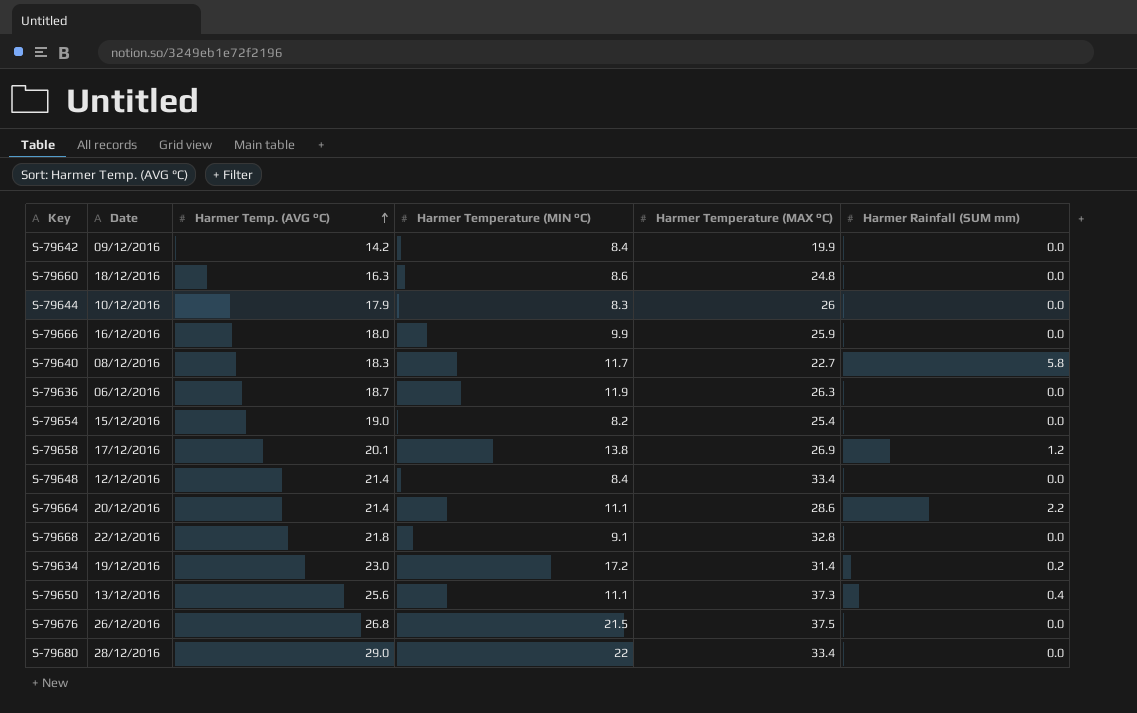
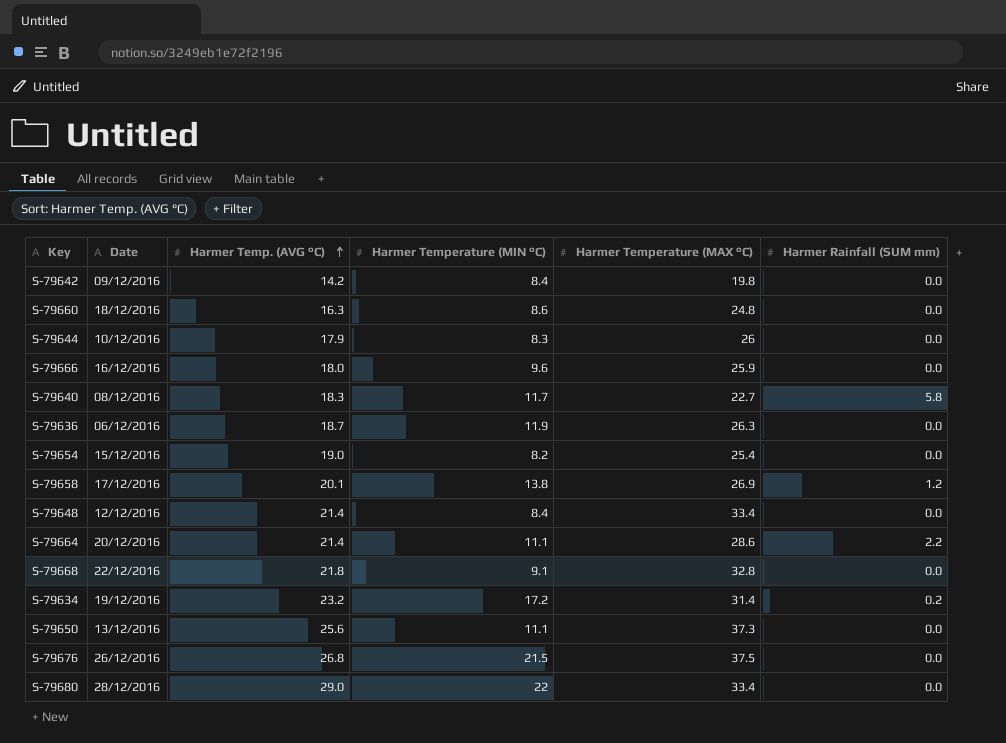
S-79642 | Harmer Temperature (MAX °C): 19.9 -> 19.8
S-79666 | Harmer Temperature (MIN °C): 9.9 -> 9.6
S-79634 | Harmer Temp. (AVG °C): 23.0 -> 23.2
S-79650 | Harmer Rainfall (SUM mm): 0.4 -> 0.0

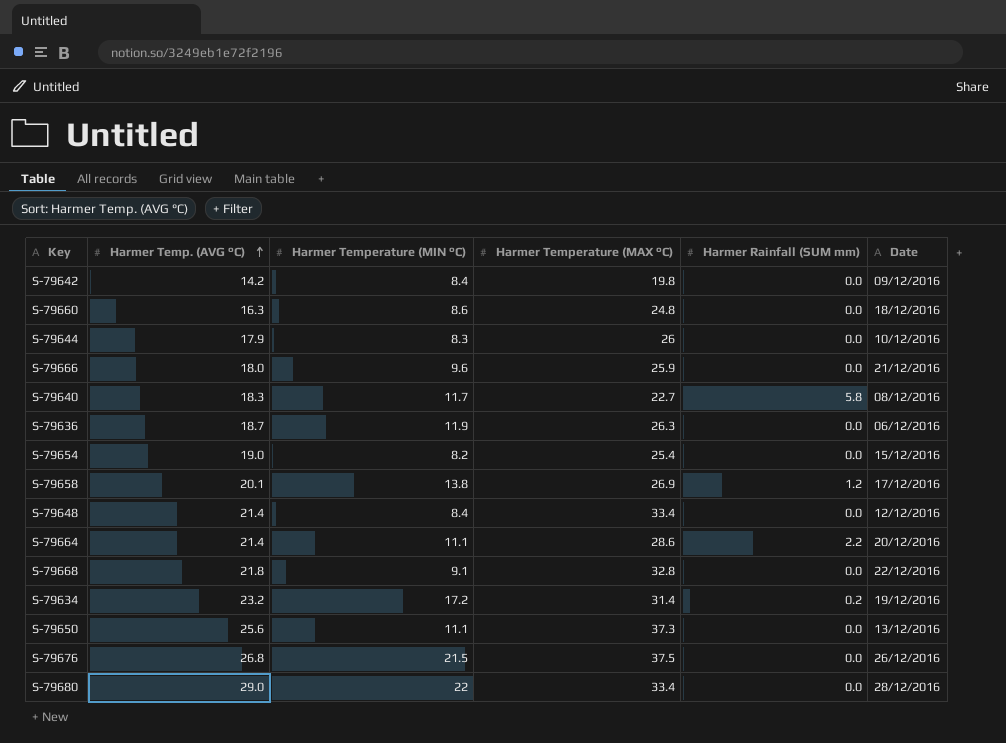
column Date | position: 2 -> 6
S-79666 | Date: 16/12/2016 -> 21/12/2016

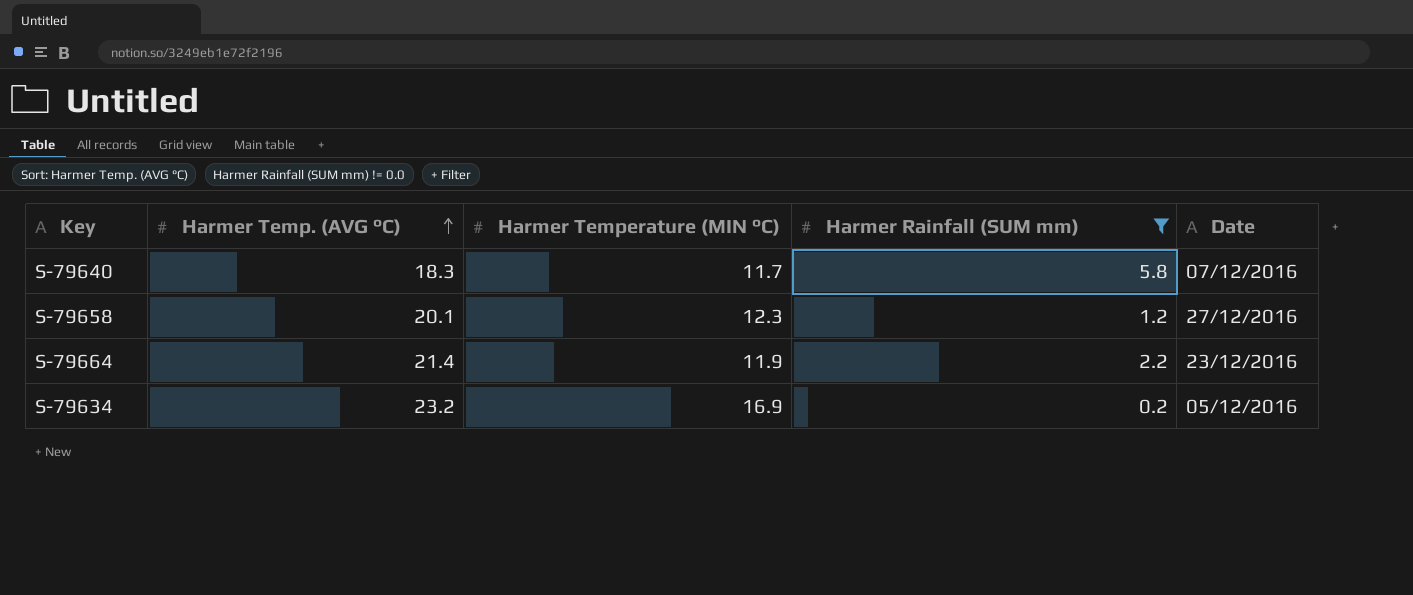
filter: none -> Harmer Rainfall (SUM mm) != 0.0
column Harmer Temperature (MAX °C) | position: 4 -> none
S-79640 | Date: 08/12/2016 -> 07/12/2016
S-79658 | Harmer Temperature (MIN °C): 13.8 -> 12.3
S-79658 | Date: 17/12/2016 -> 27/12/2016
S-79664 | Harmer Temperature (MIN °C): 11.1 -> 11.9
S-79664 | Date: 20/12/2016 -> 23/12/2016
S-79634 | Harmer Temperature (MIN °C): 17.2 -> 16.9
S-79634 | Date: 19/12/2016 -> 05/12/2016

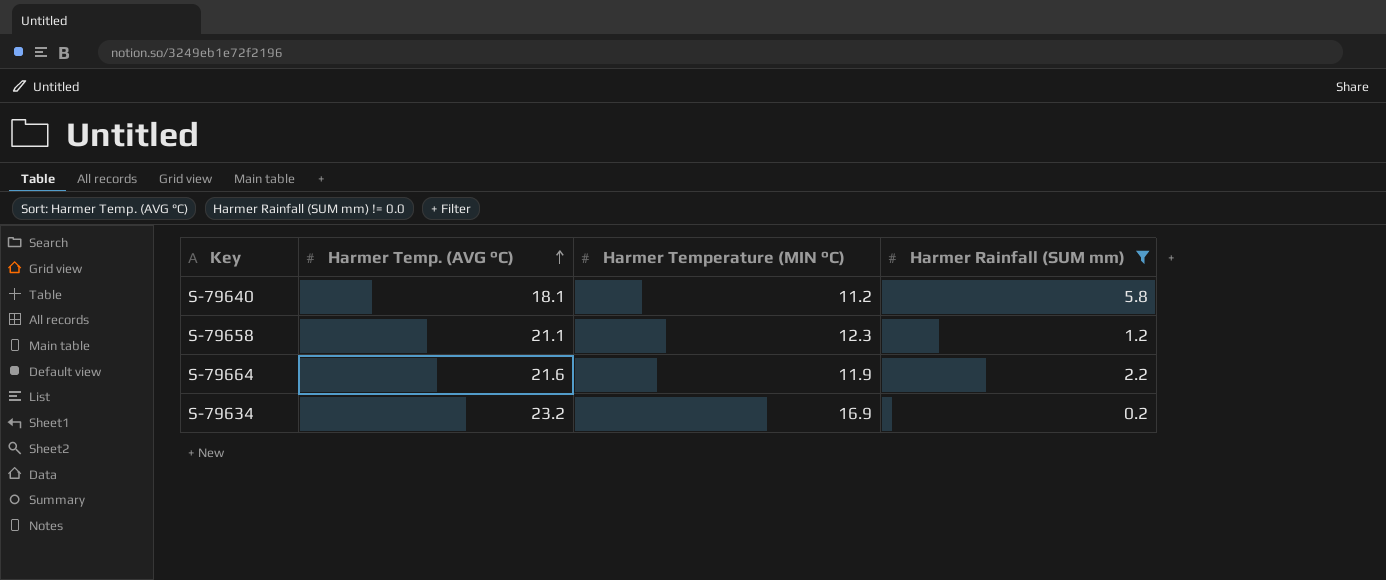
column Date | position: 5 -> none
S-79640 | Harmer Temp. (AVG °C): 18.3 -> 18.1
S-79640 | Harmer Temperature (MIN °C): 11.7 -> 11.2
S-79658 | Harmer Temp. (AVG °C): 20.1 -> 21.1
S-79664 | Harmer Temp. (AVG °C): 21.4 -> 21.6

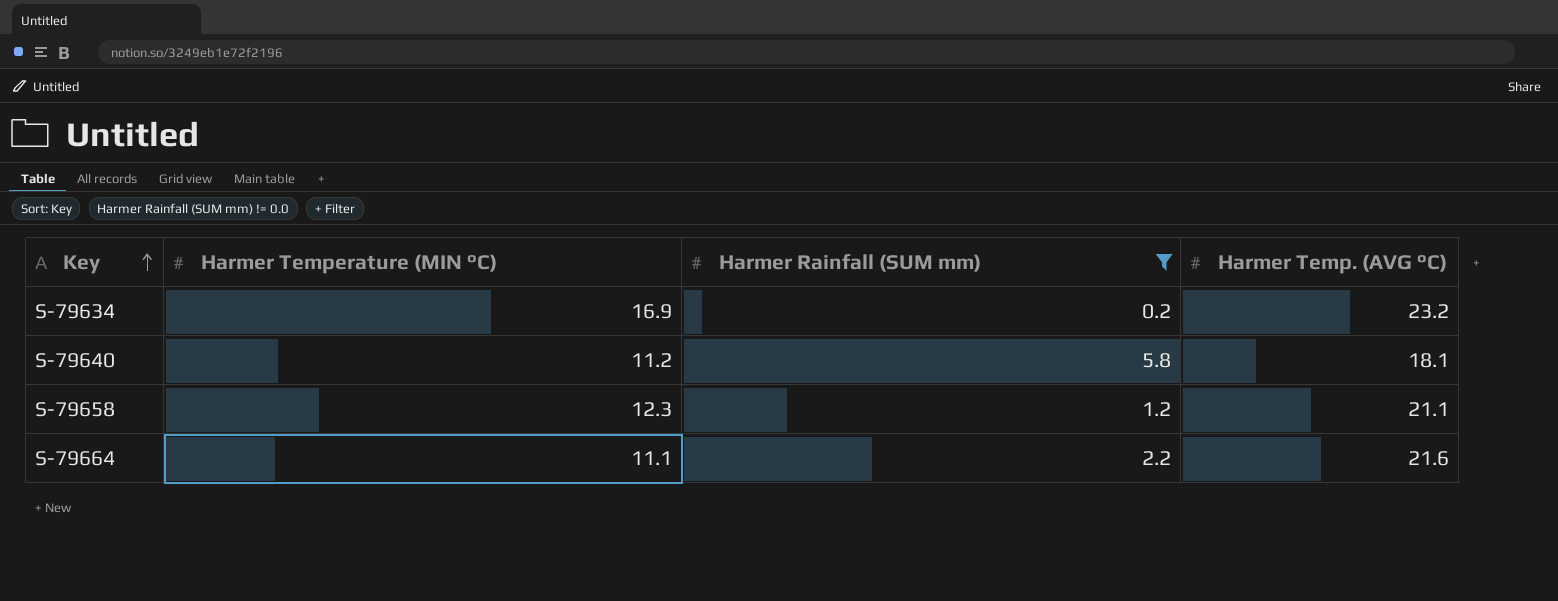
row order: Harmer Temp. (AVG °C) ascending -> Key ascending
column Harmer Temp. (AVG °C) | position: 2 -> 4
S-79664 | Harmer Temperature (MIN °C): 11.9 -> 11.1

